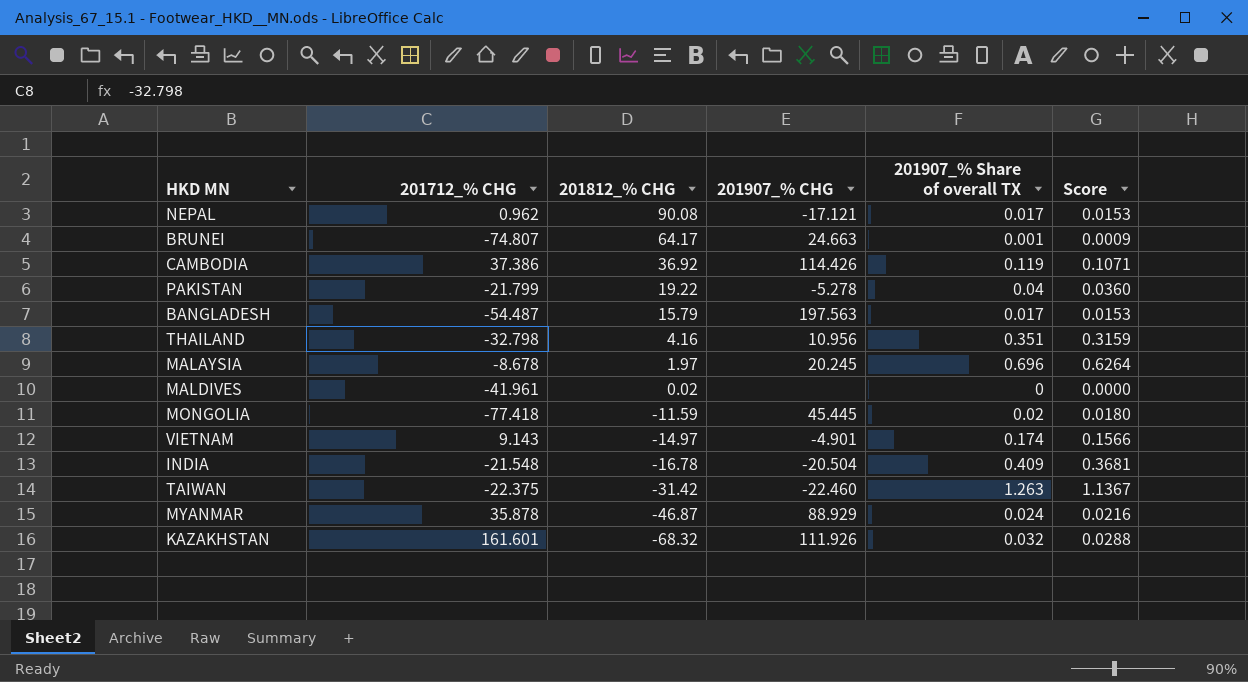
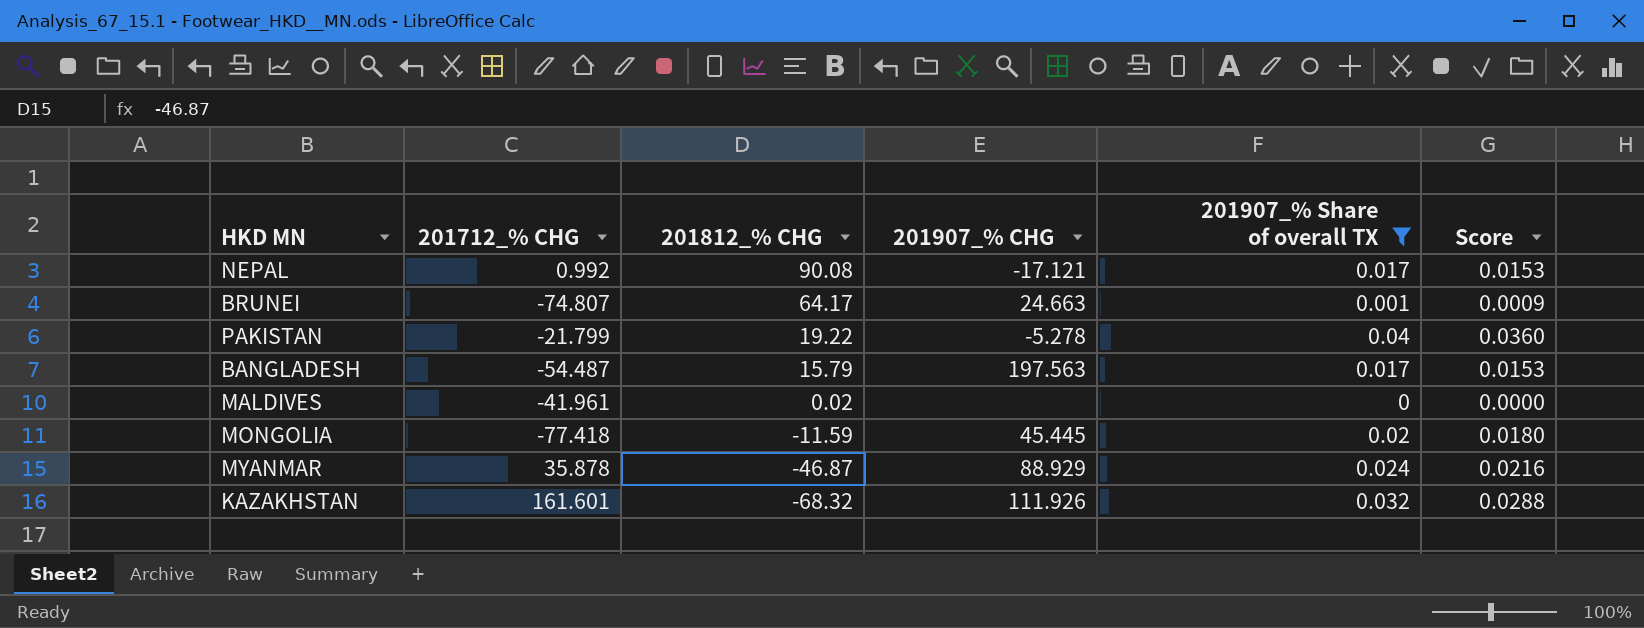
filter: none -> 201907_% Share of overall TX <= 0.04
NEPAL | 201712_% CHG: 0.962 -> 0.992

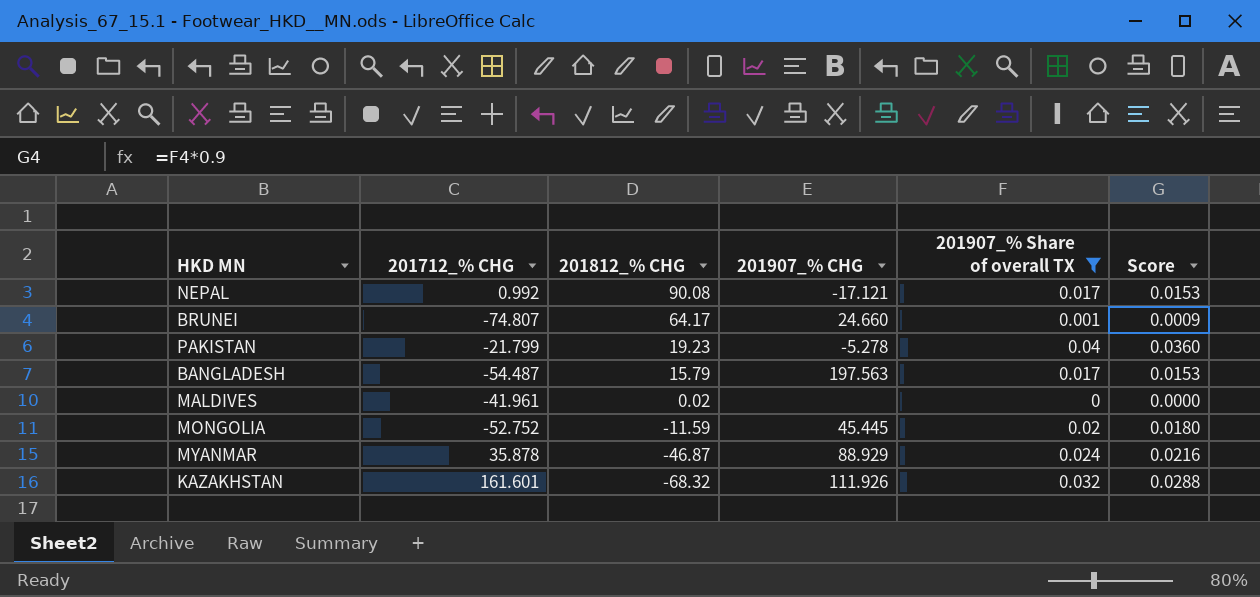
BRUNEI | 201907_% CHG: 24.663 -> 24.660
PAKISTAN | 201812_% CHG: 19.22 -> 19.23
MONGOLIA | 201712_% CHG: -77.418 -> -52.752

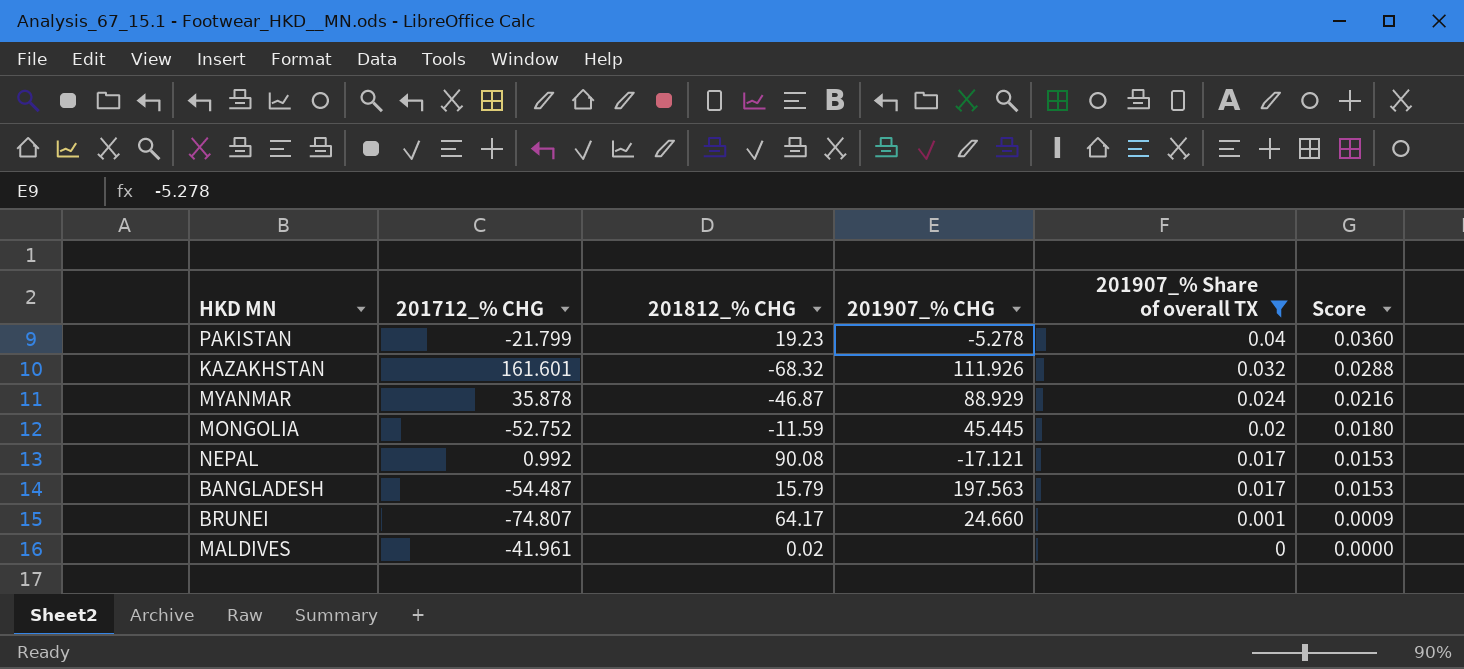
row order: 201812_% CHG descending -> 201907_% Share of overall TX descending

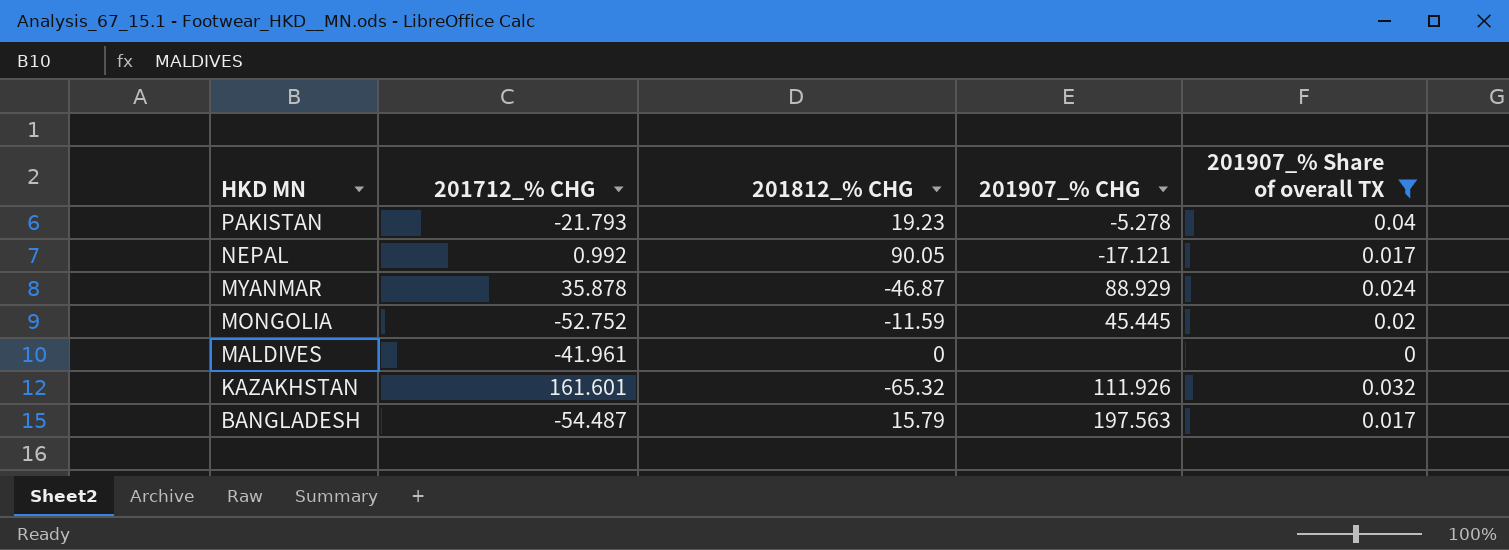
row order: 201907_% Share of overall TX descending -> HKD MN descending
column Score | formula: [201907_% Share of overall TX] * 0.9 -> none
row BRUNEI: -74.807 | 64.17 | 24.660 | 0.001 | 0.0009 -> none
PAKISTAN | 201712_% CHG: -21.799 -> -21.793
NEPAL | 201812_% CHG: 90.08 -> 90.05
MALDIVES | 201812_% CHG: 0.02 -> 0
KAZAKHSTAN | 201812_% CHG: -68.32 -> -65.32

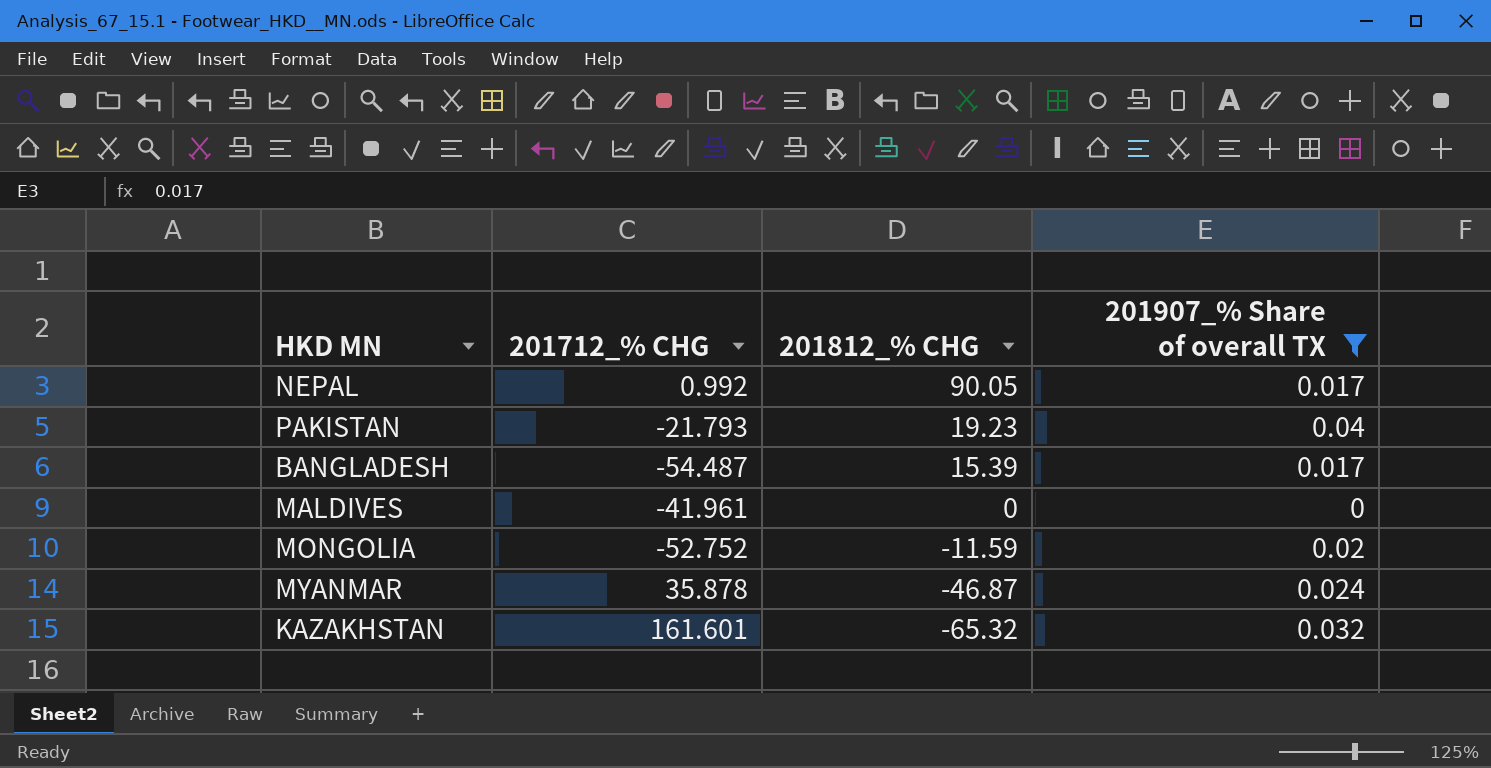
row order: HKD MN descending -> 201812_% CHG descending
column 201907_% CHG | position: 4 -> none
BANGLADESH | 201812_% CHG: 15.79 -> 15.39

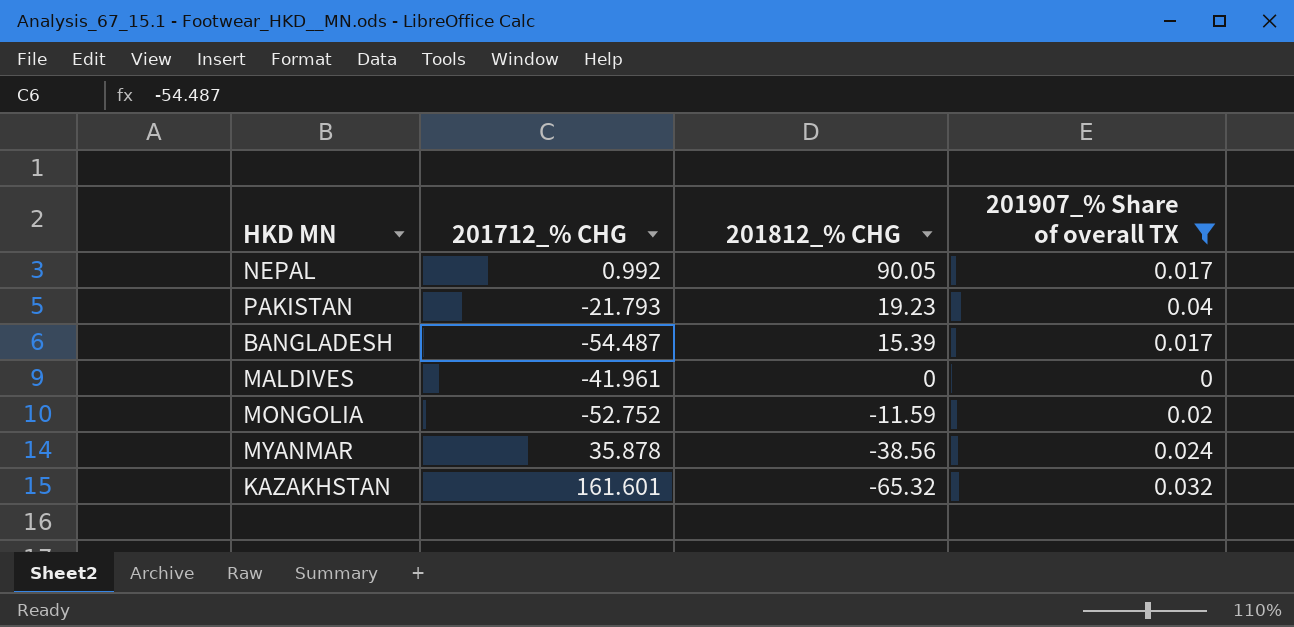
MYANMAR | 201812_% CHG: -46.87 -> -38.56

